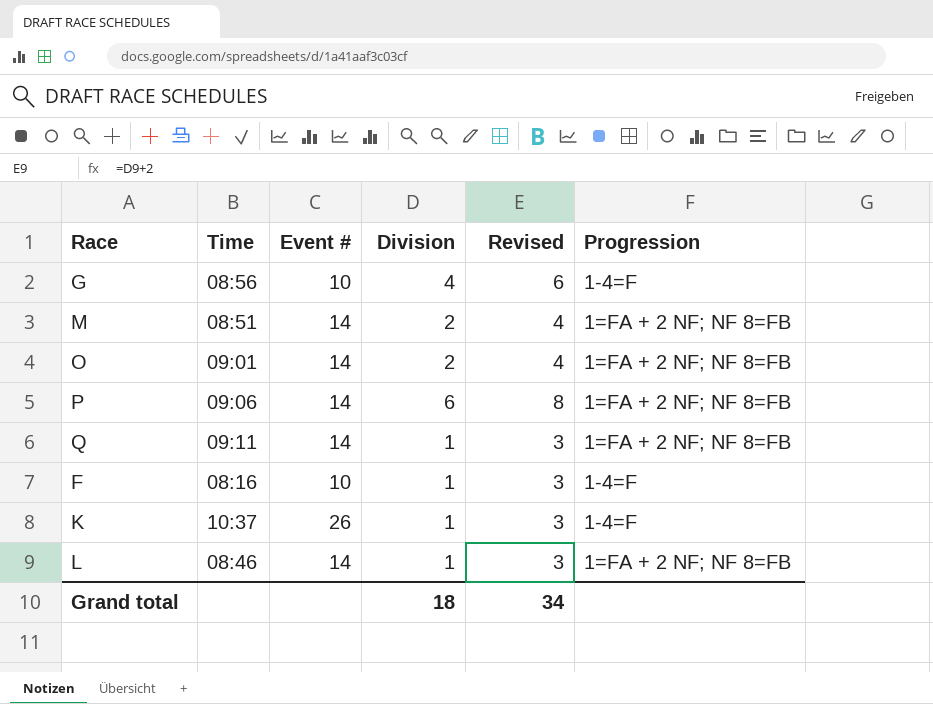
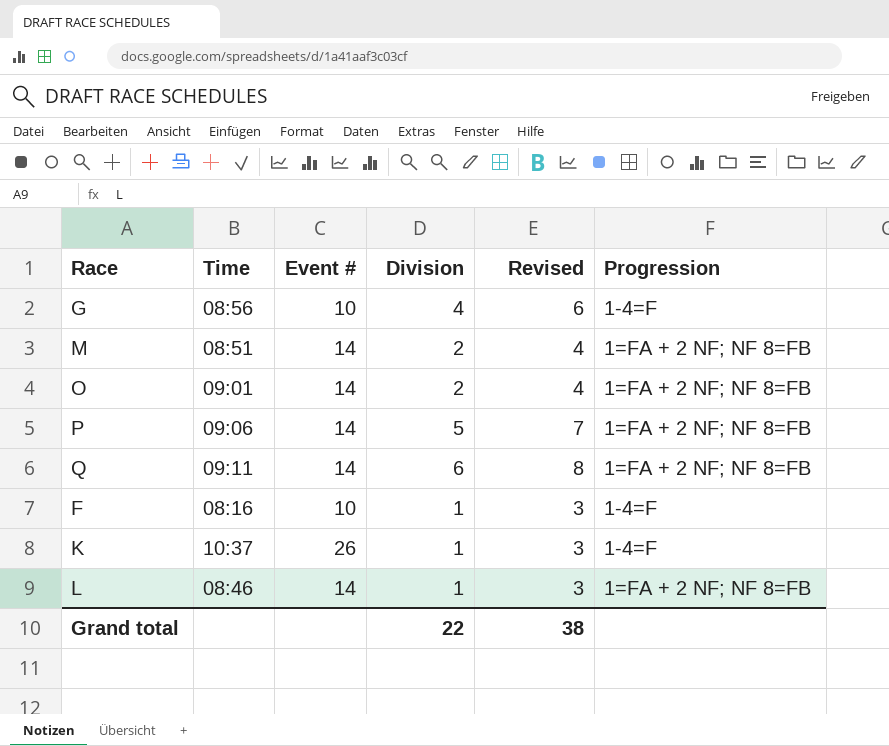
P | Division: 6 -> 5
P | Revised: 8 -> 7
Q | Division: 1 -> 6
Q | Revised: 3 -> 8
Grand total | Division: 18 -> 22
Grand total | Revised: 34 -> 38

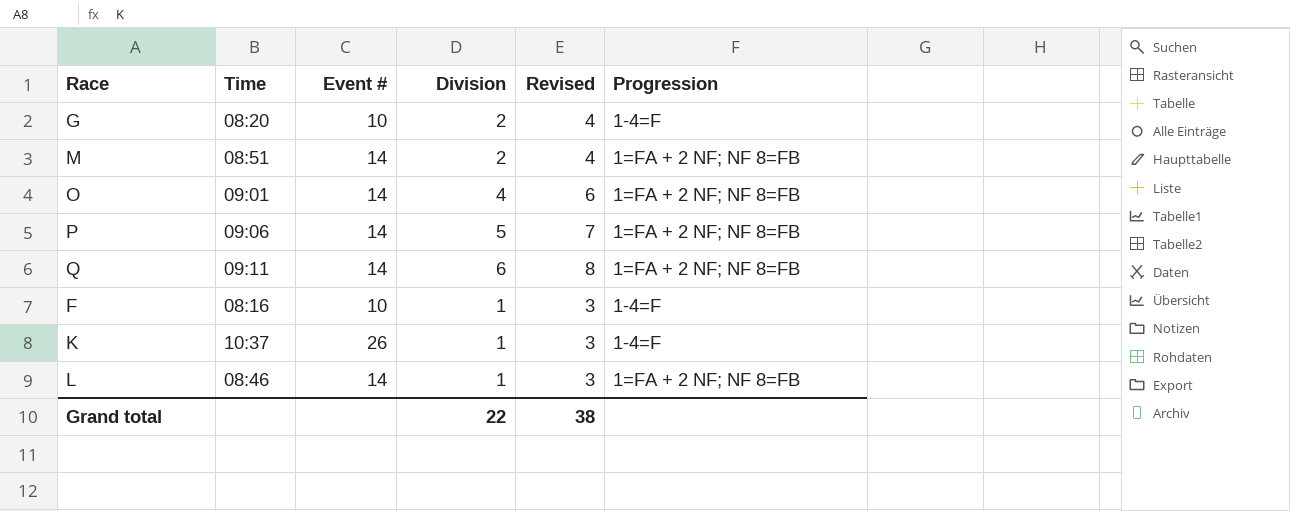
G | Time: 08:56 -> 08:20
G | Division: 4 -> 2
G | Revised: 6 -> 4
O | Division: 2 -> 4
O | Revised: 4 -> 6

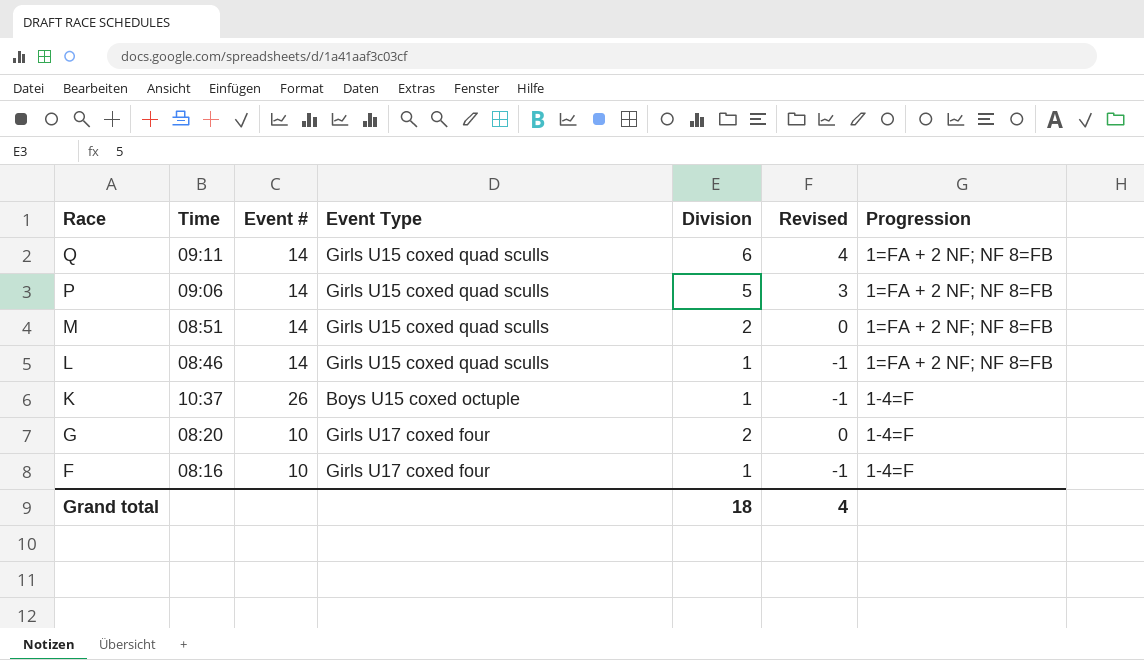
row order: none -> Race descending
column Event Type | position: none -> 4
column Revised | formula: [Division] + 2 -> [Division] - 2
row O: 09:01 | 14 | 4 | 6 | 1=FA + 2 NF; NF 8=FB -> none
Grand total | Division: 22 -> 18
Grand total | Revised: 38 -> 4

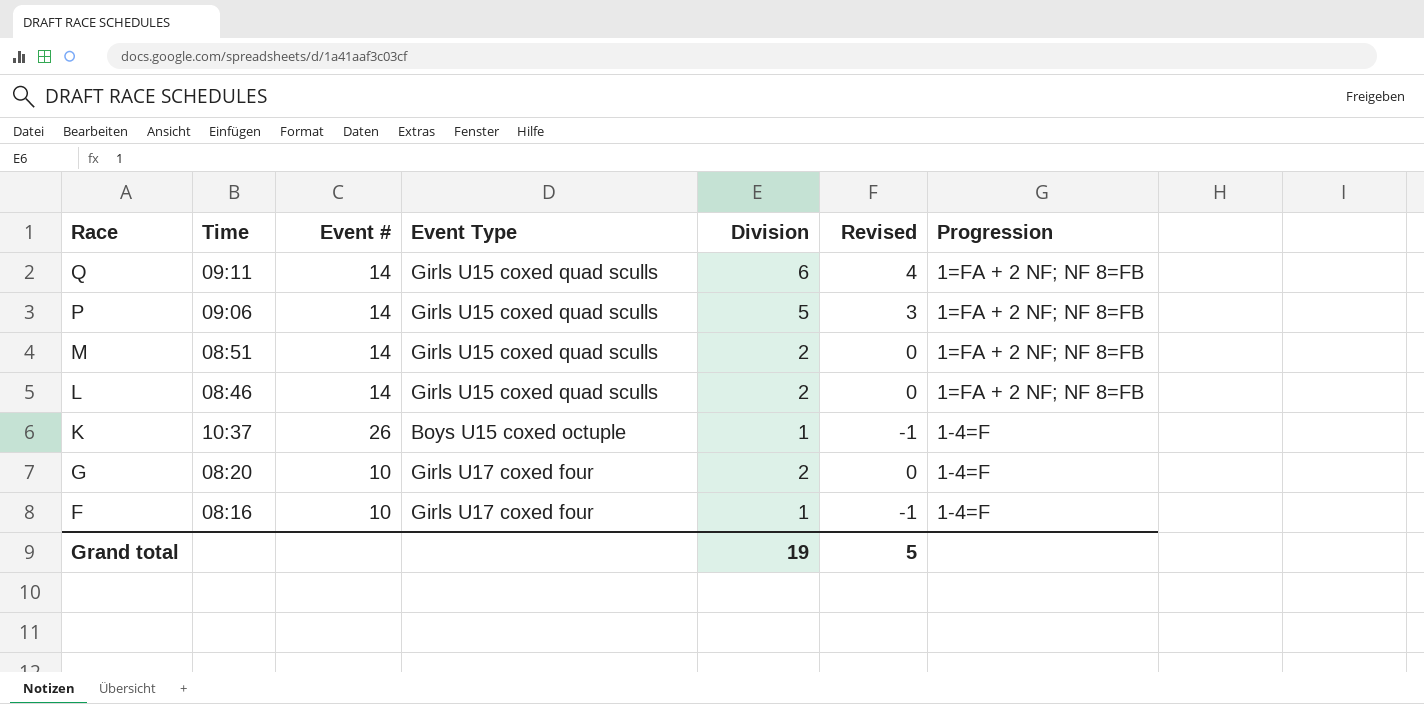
L | Division: 1 -> 2
L | Revised: -1 -> 0
Grand total | Division: 18 -> 19
Grand total | Revised: 4 -> 5

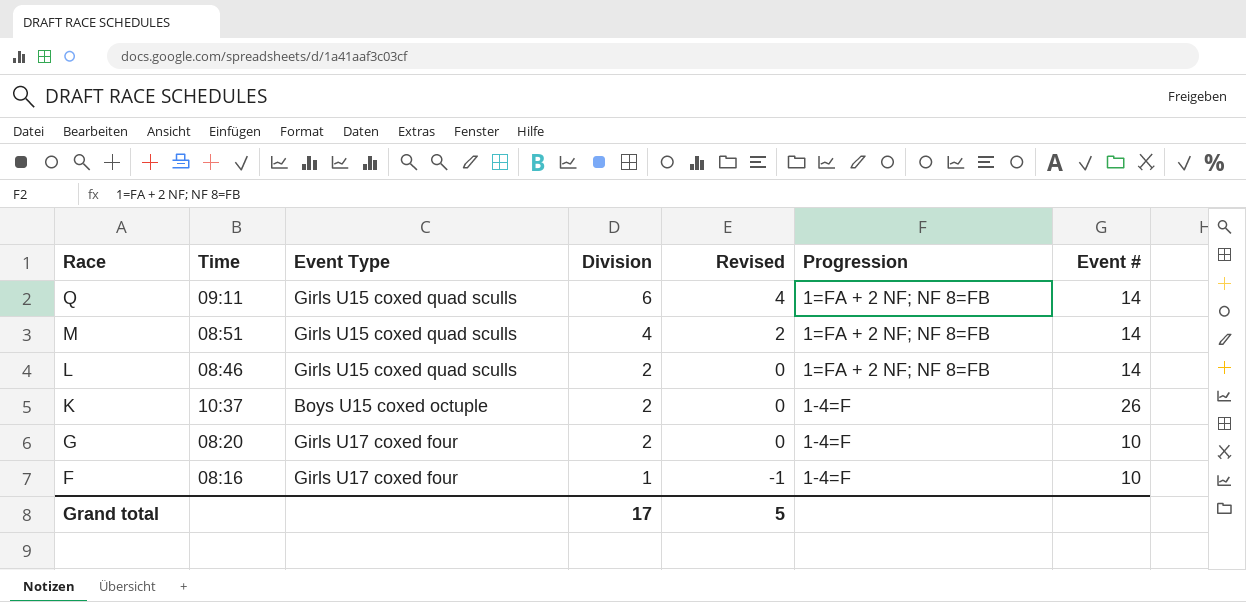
column Event # | position: 3 -> 7
row P: 09:06 | 14 | Girls U15 coxed quad sculls | 5 | 3 | 1=FA + 2 NF; NF 8=FB -> none
M | Division: 2 -> 4
M | Revised: 0 -> 2
K | Division: 1 -> 2
K | Revised: -1 -> 0
Grand total | Division: 19 -> 17

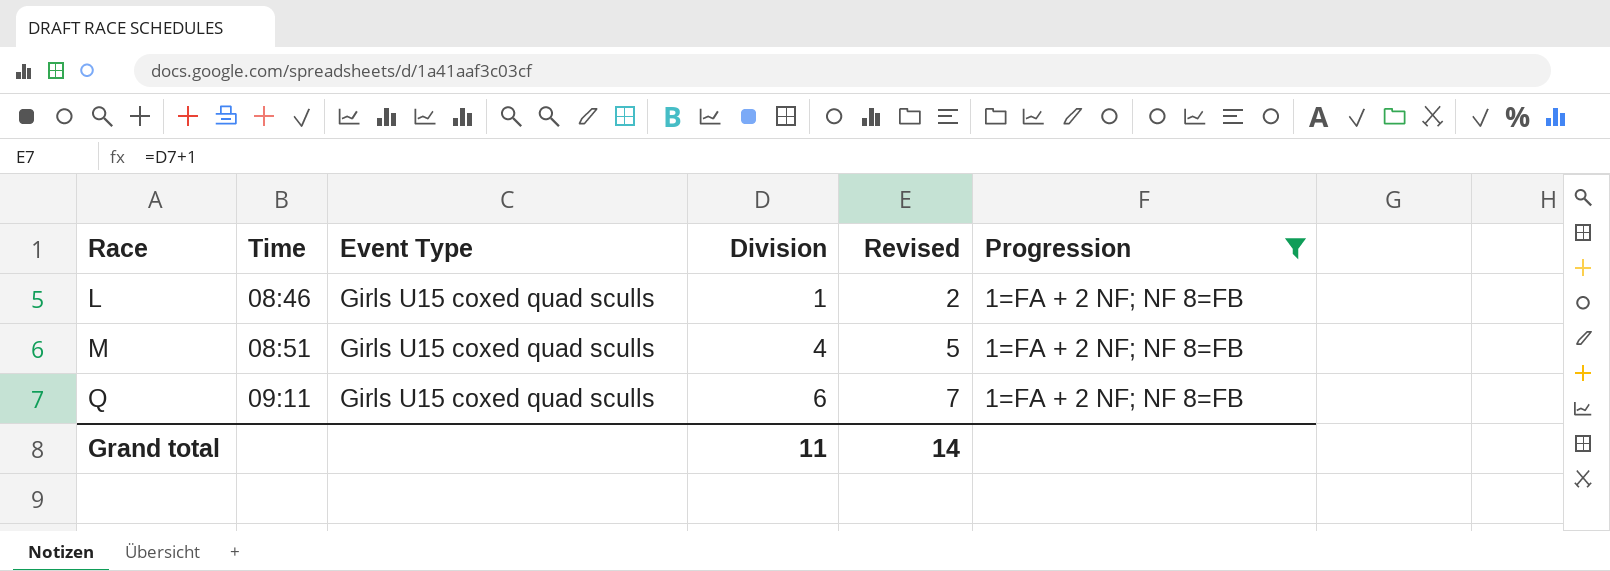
filter: none -> Progression = 1=FA + 2 NF; NF 8=FB
row order: Race descending -> Race ascending
column Event # | position: 7 -> none
column Revised | formula: [Division] - 2 -> [Division] + 1
L | Division: 2 -> 1
Grand total | Division: 17 -> 11
Grand total | Revised: 5 -> 14

